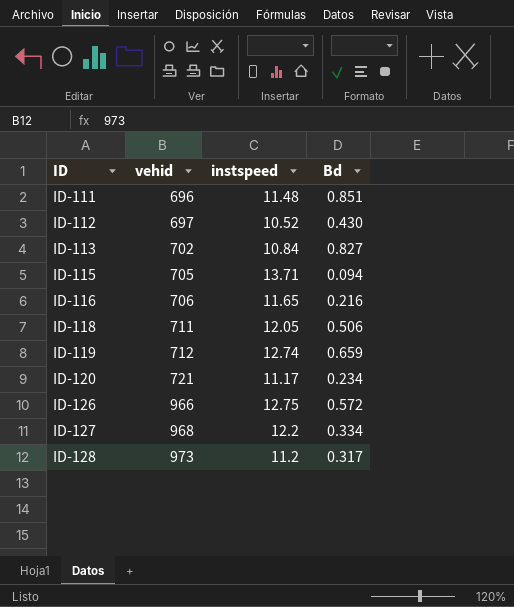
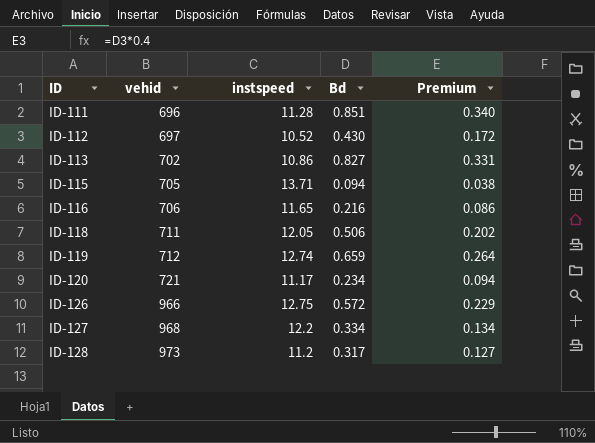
column Premium | formula: none -> [Bd] * 0.4
ID-111 | instspeed: 11.48 -> 11.28
ID-113 | instspeed: 10.84 -> 10.86

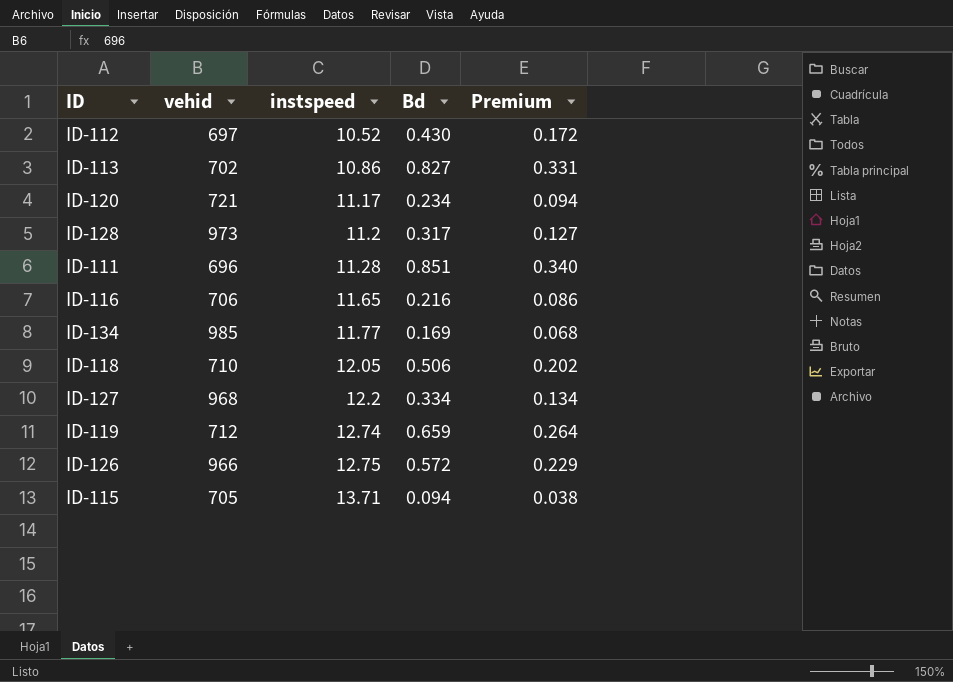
row order: ID ascending -> instspeed ascending
row ID-134: none -> 985 | 11.77 | 0.169 | 0.068
ID-118 | vehid: 711 -> 710

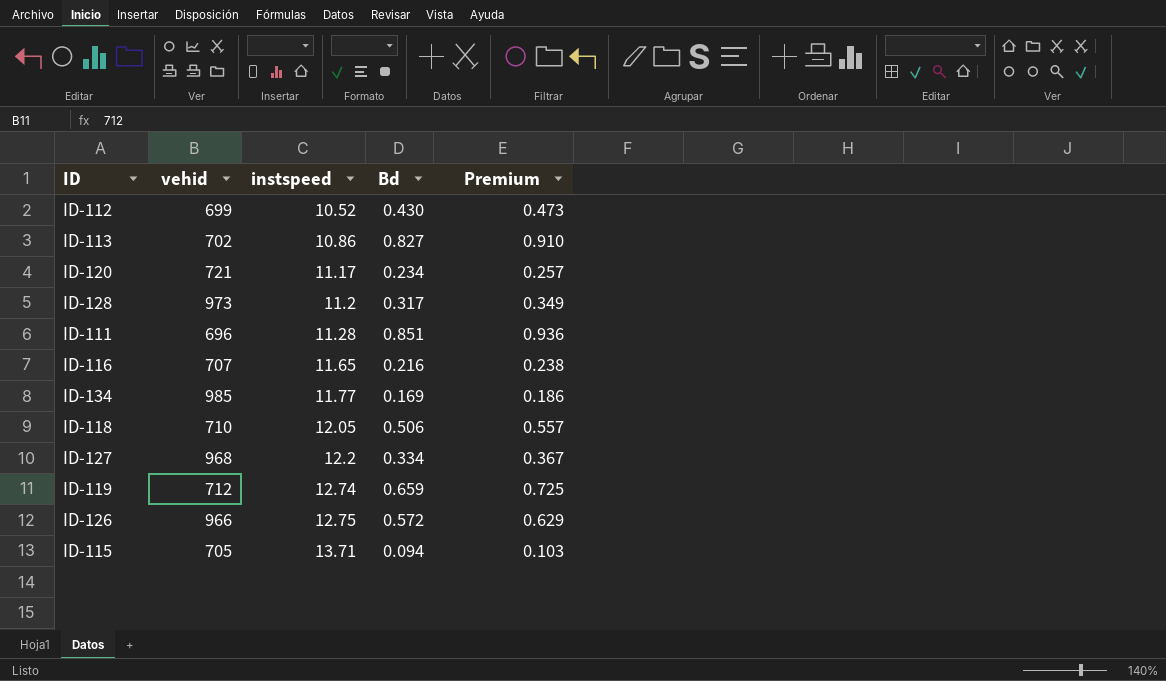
column Premium | formula: [Bd] * 0.4 -> [Bd] * 1.1
ID-112 | vehid: 697 -> 699
ID-116 | vehid: 706 -> 707

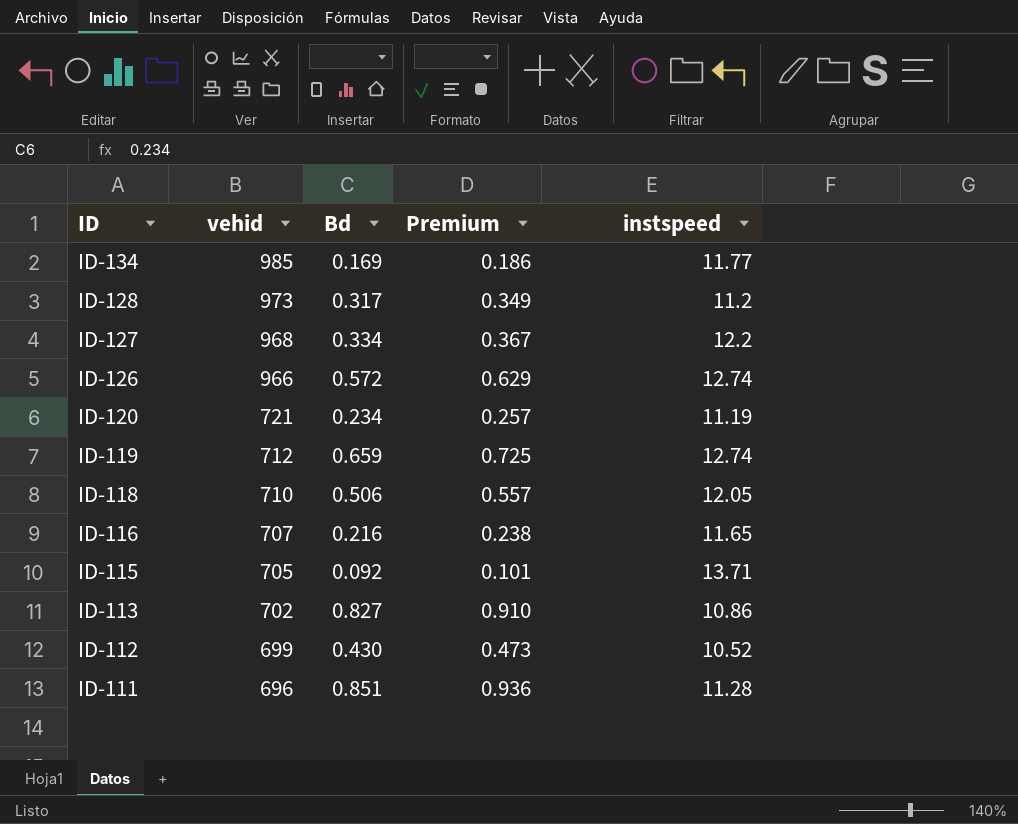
row order: instspeed ascending -> ID descending
column instspeed | position: 3 -> 5
ID-126 | instspeed: 12.75 -> 12.74
ID-120 | instspeed: 11.17 -> 11.19
ID-115 | Bd: 0.094 -> 0.092
ID-115 | Premium: 0.103 -> 0.101

